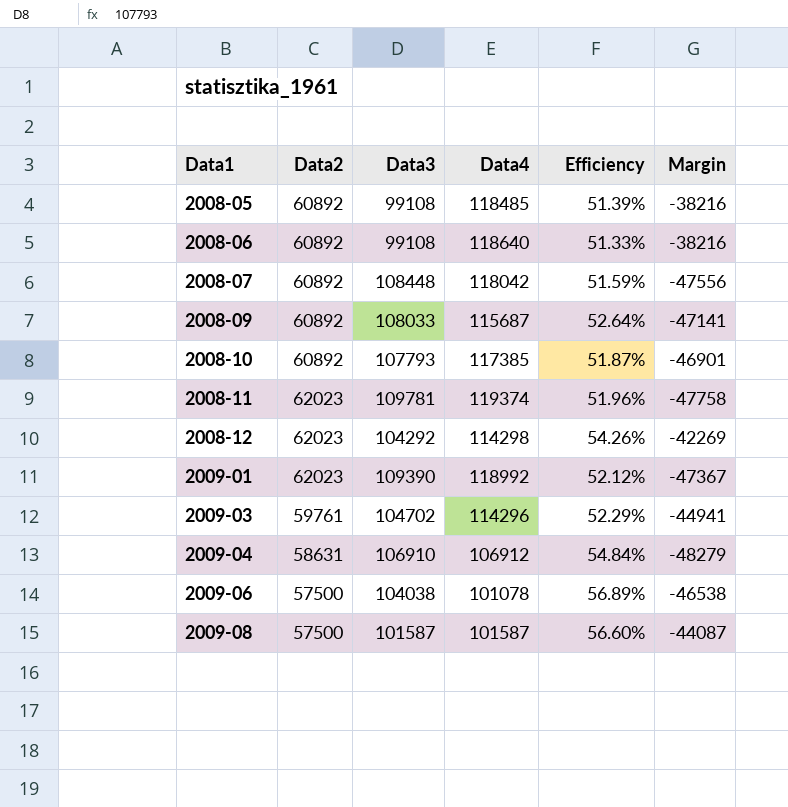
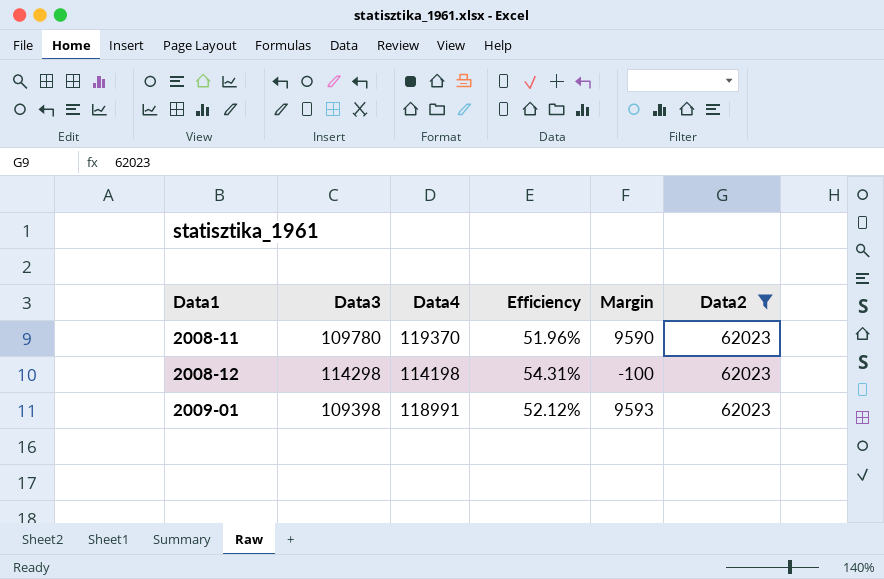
filter: none -> Data2 = 62023
column Margin | formula: [Data2] - [Data3] -> [Data4] - [Data3]
column Data2 | position: 2 -> 6
2008-11 | Data3: 109781 -> 109780
2008-11 | Data4: 119374 -> 119370
2008-12 | Data3: 104292 -> 114298
2008-12 | Data4: 114298 -> 114198
2008-12 | Efficiency: 54.26% -> 54.31%
2009-01 | Data3: 109390 -> 109398
2009-01 | Data4: 118992 -> 118991

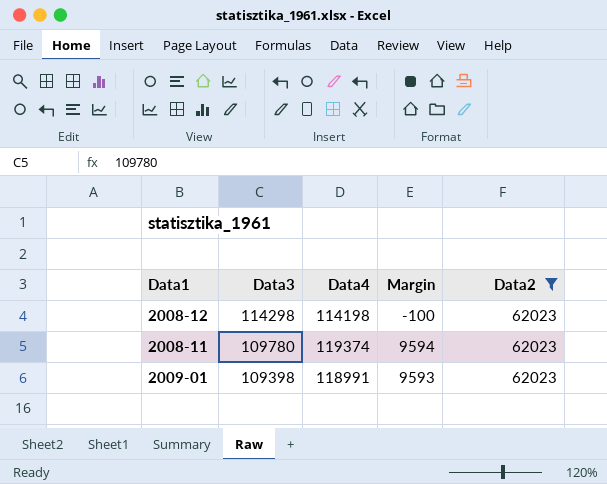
row order: Data1 ascending -> Data3 descending
column Efficiency | formula: [Data2] / [Data4] -> none
2008-11 | Data4: 119370 -> 119374
2008-11 | Margin: 9590 -> 9594

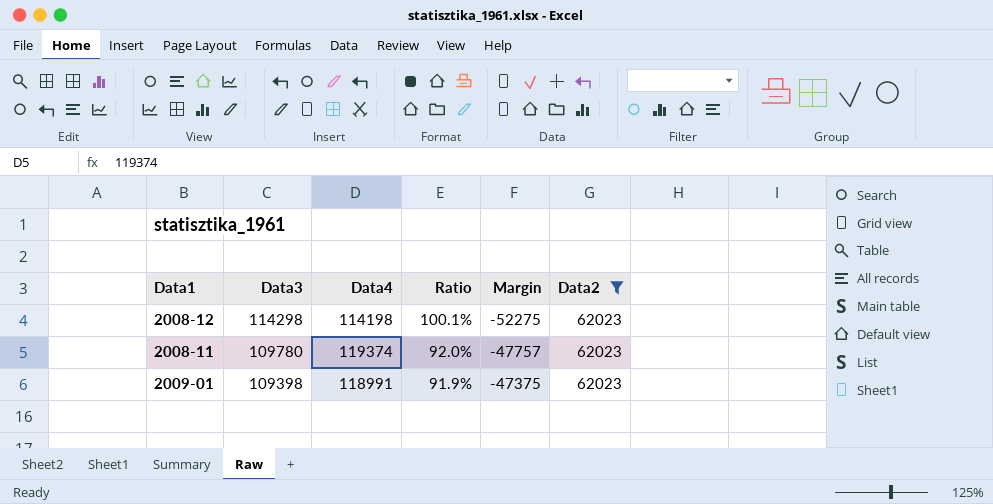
column Ratio | formula: none -> [Data3] / [Data4]
column Margin | formula: [Data4] - [Data3] -> [Data2] - [Data3]

